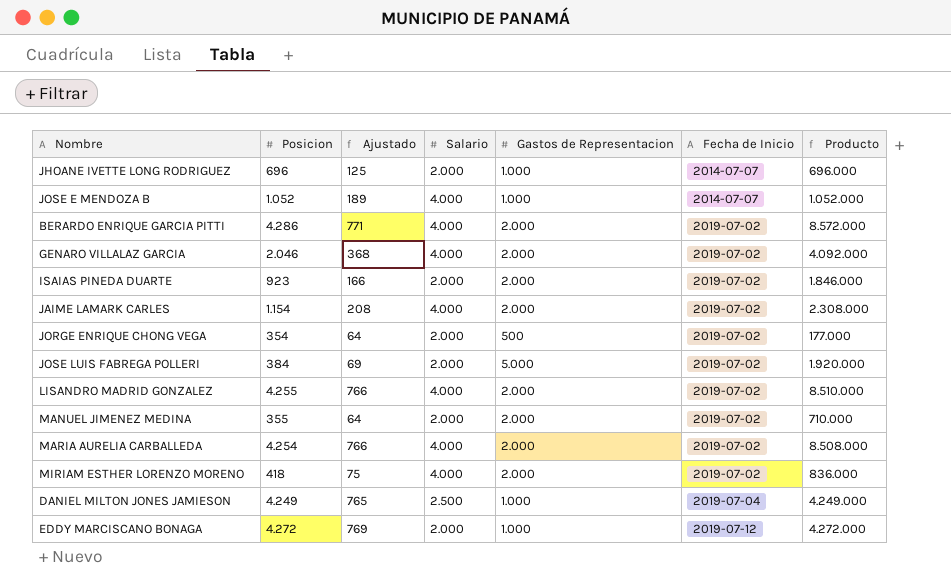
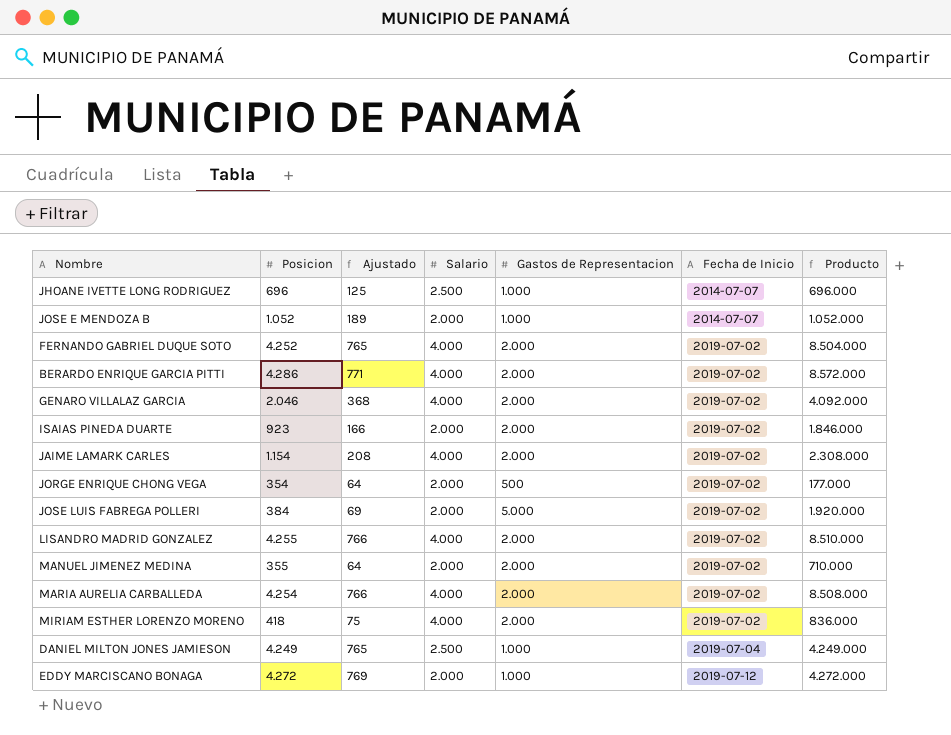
JHOANE IVETTE LONG RODRIGUEZ | Salario: 2.000 -> 2.500
JOSE E MENDOZA B | Salario: 4.000 -> 2.000
row FERNANDO GABRIEL DUQUE SOTO: none -> 4.252 | 765 | 4.000 | 2.000 | 2019-07-02 | 8.504.000

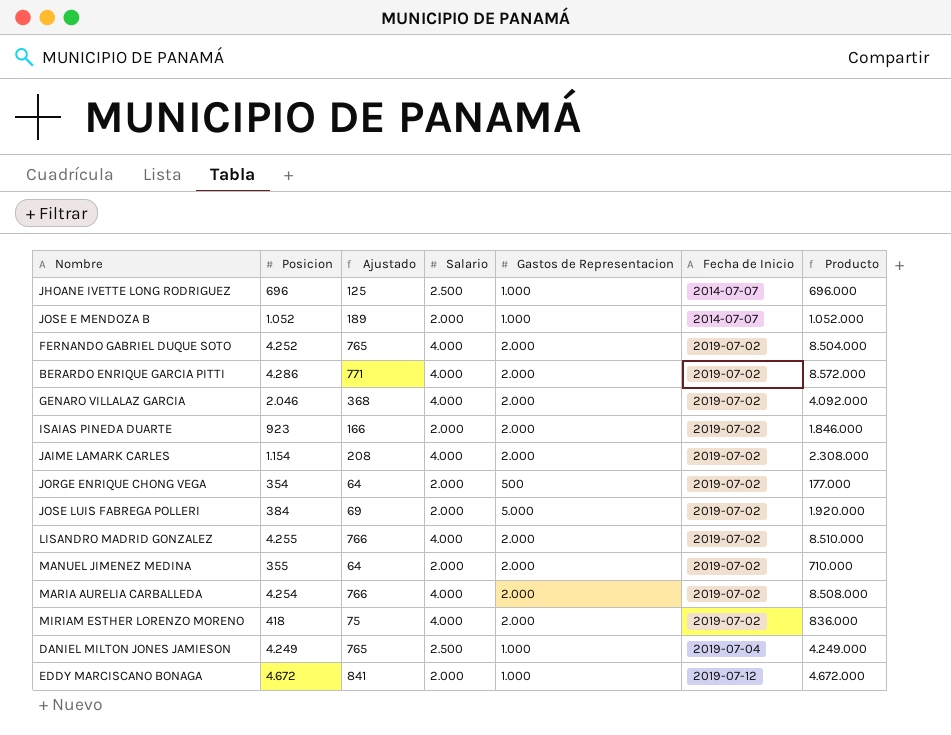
EDDY MARCISCANO BONAGA | Posicion: 4.272 -> 4.672
EDDY MARCISCANO BONAGA | Ajustado: 769 -> 841
EDDY MARCISCANO BONAGA | Producto: 4.272.000 -> 4.672.000

